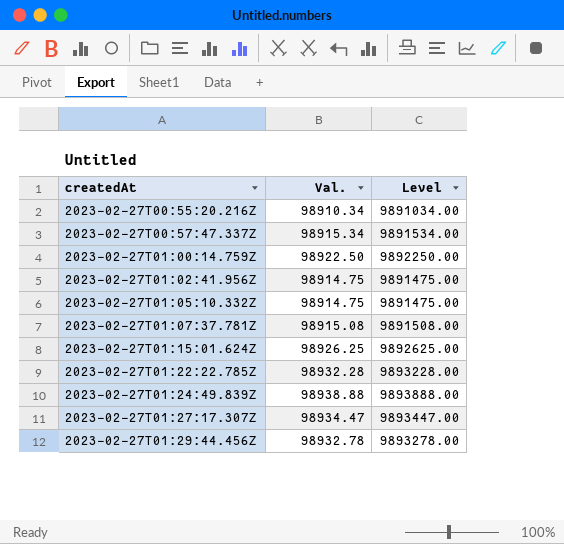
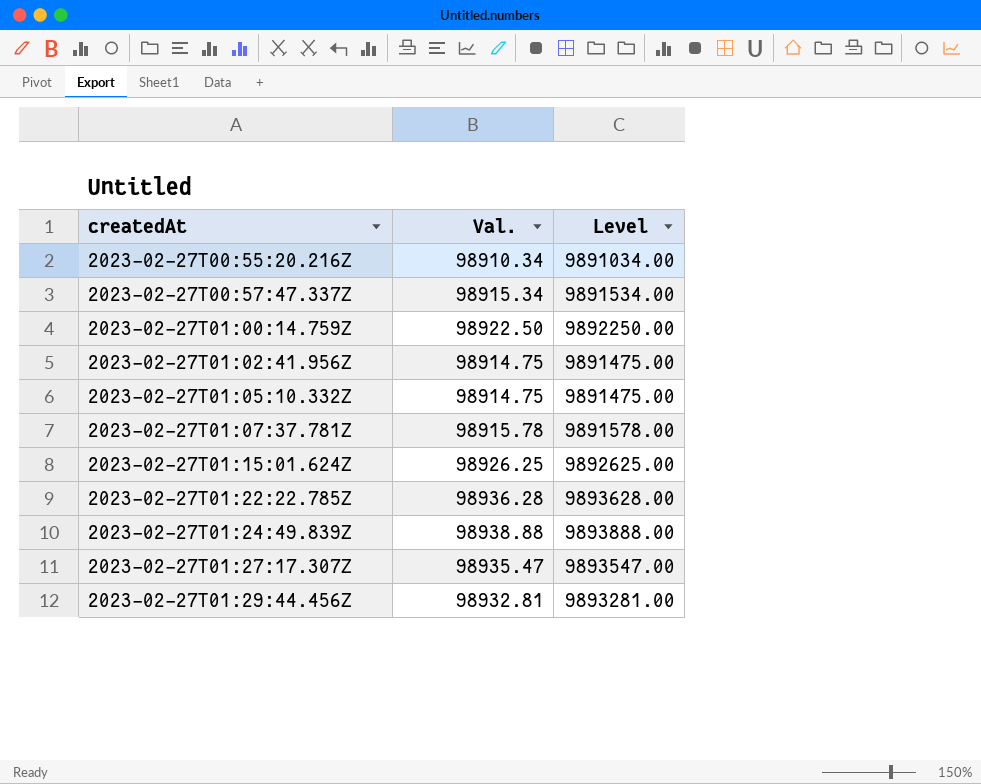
2023-02-27T01:07:37.781Z | Val.: 98915.08 -> 98915.78
2023-02-27T01:07:37.781Z | Level: 9891508.00 -> 9891578.00
2023-02-27T01:22:22.785Z | Val.: 98932.28 -> 98936.28
2023-02-27T01:22:22.785Z | Level: 9893228.00 -> 9893628.00
2023-02-27T01:27:17.307Z | Val.: 98934.47 -> 98935.47
2023-02-27T01:27:17.307Z | Level: 9893447.00 -> 9893547.00
2023-02-27T01:29:44.456Z | Val.: 98932.78 -> 98932.81
2023-02-27T01:29:44.456Z | Level: 9893278.00 -> 9893281.00

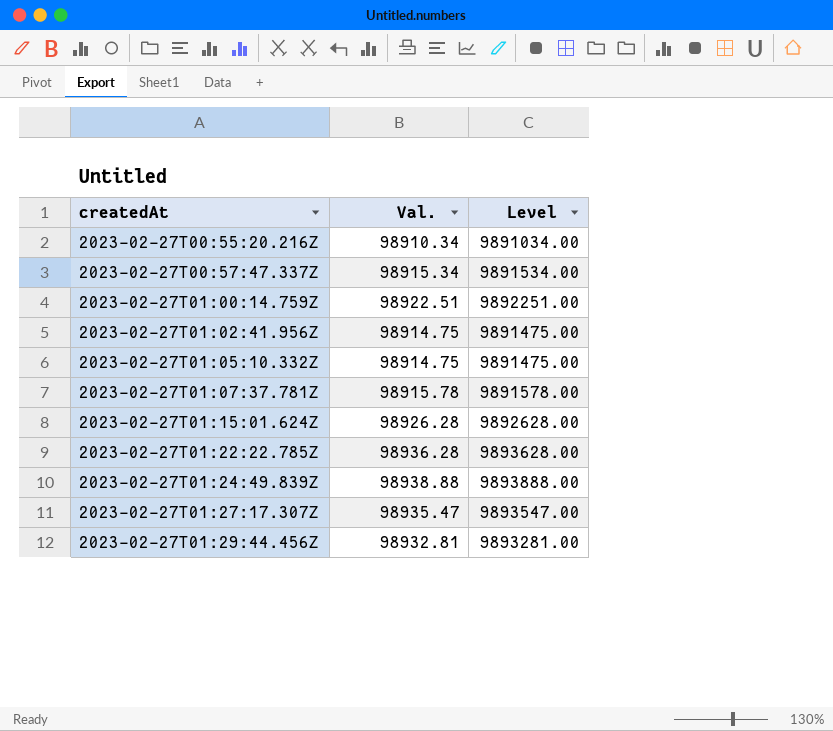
2023-02-27T01:00:14.759Z | Val.: 98922.50 -> 98922.51
2023-02-27T01:00:14.759Z | Level: 9892250.00 -> 9892251.00
2023-02-27T01:15:01.624Z | Val.: 98926.25 -> 98926.28
2023-02-27T01:15:01.624Z | Level: 9892625.00 -> 9892628.00

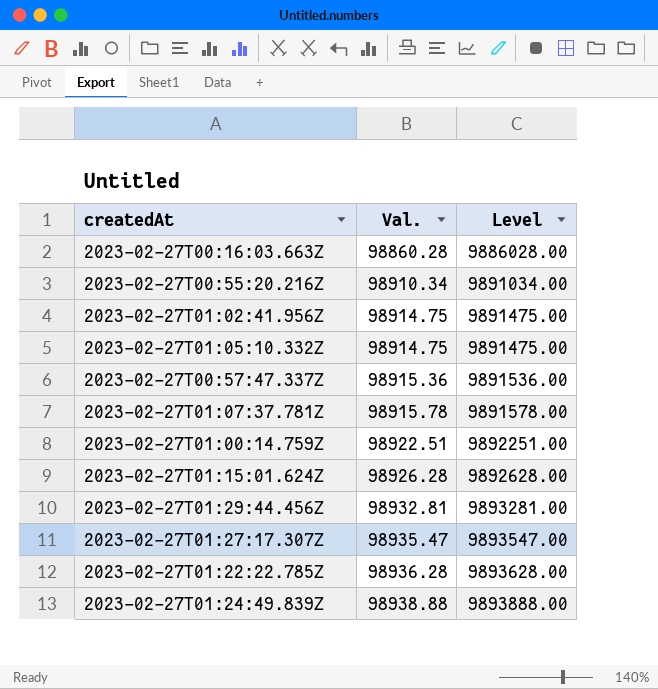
row order: createdAt ascending -> Val. ascending
row 2023-02-27T00:16:03.663Z: none -> 98860.28 | 9886028.00
2023-02-27T00:57:47.337Z | Val.: 98915.34 -> 98915.36
2023-02-27T00:57:47.337Z | Level: 9891534.00 -> 9891536.00

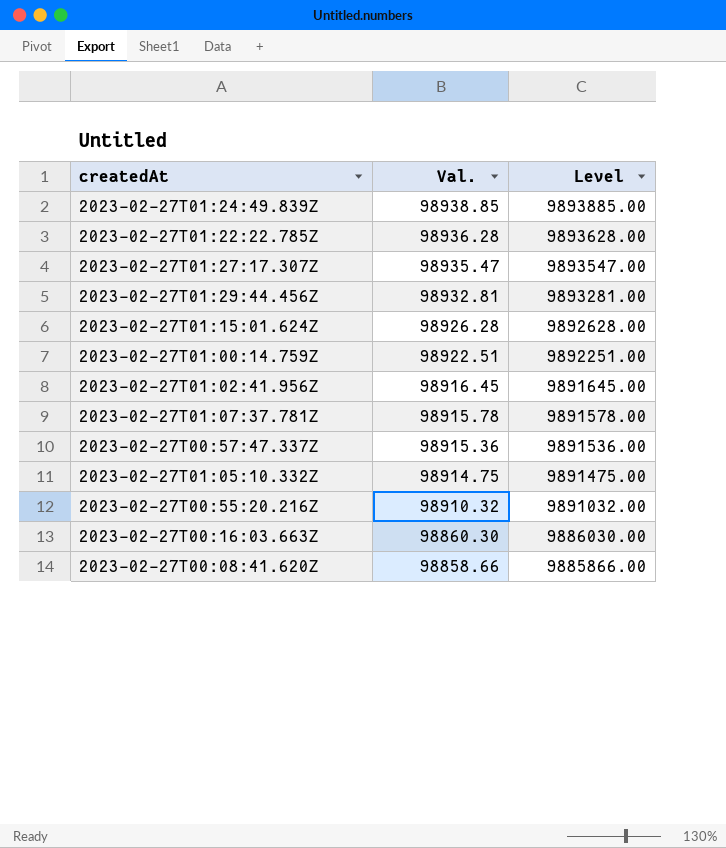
row order: Val. ascending -> Val. descending
2023-02-27T01:24:49.839Z | Val.: 98938.88 -> 98938.85
2023-02-27T01:24:49.839Z | Level: 9893888.00 -> 9893885.00
2023-02-27T01:02:41.956Z | Val.: 98914.75 -> 98916.45
2023-02-27T01:02:41.956Z | Level: 9891475.00 -> 9891645.00
2023-02-27T00:55:20.216Z | Val.: 98910.34 -> 98910.32
2023-02-27T00:55:20.216Z | Level: 9891034.00 -> 9891032.00
2023-02-27T00:16:03.663Z | Val.: 98860.28 -> 98860.30
2023-02-27T00:16:03.663Z | Level: 9886028.00 -> 9886030.00
row 2023-02-27T00:08:41.620Z: none -> 98858.66 | 9885866.00

